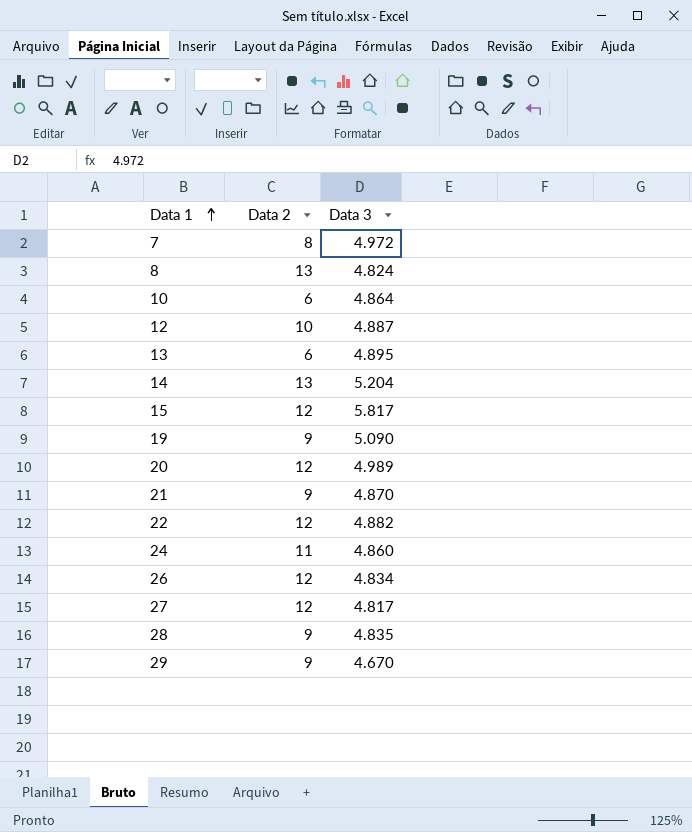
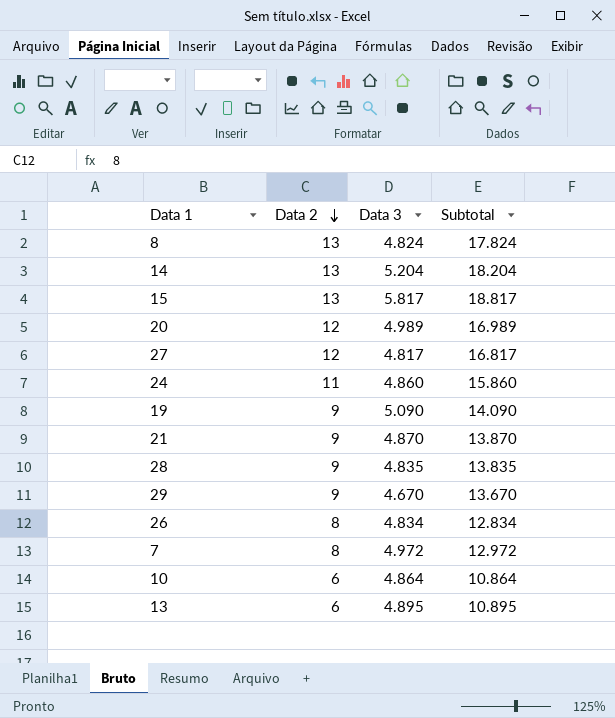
row order: Data 1 ascending -> Data 2 descending
column Subtotal | formula: none -> [Data 2] + [Data 3]
row 12: 10 | 4.887 -> none
row 22: 12 | 4.882 -> none
15 | Data 2: 12 -> 13
26 | Data 2: 12 -> 8

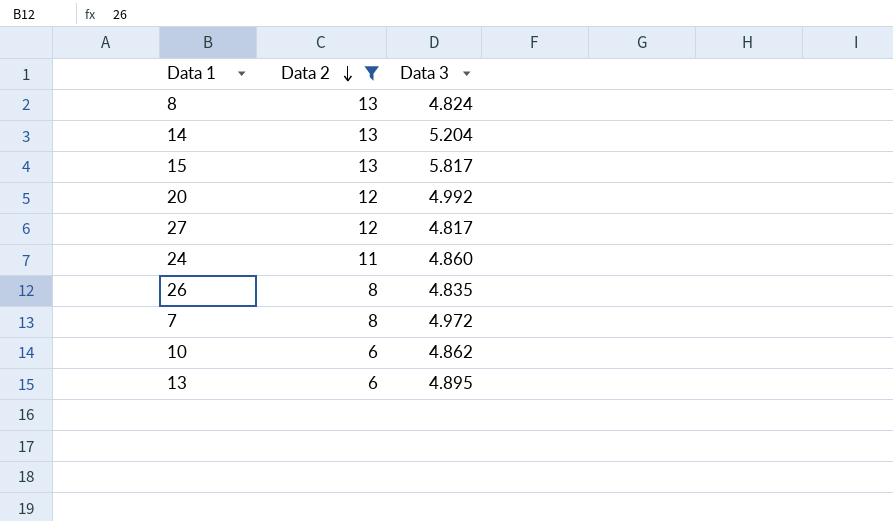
filter: none -> Data 2 != 9
column Subtotal | formula: [Data 2] + [Data 3] -> none
20 | Data 3: 4.989 -> 4.992
26 | Data 3: 4.834 -> 4.835
10 | Data 3: 4.864 -> 4.862

